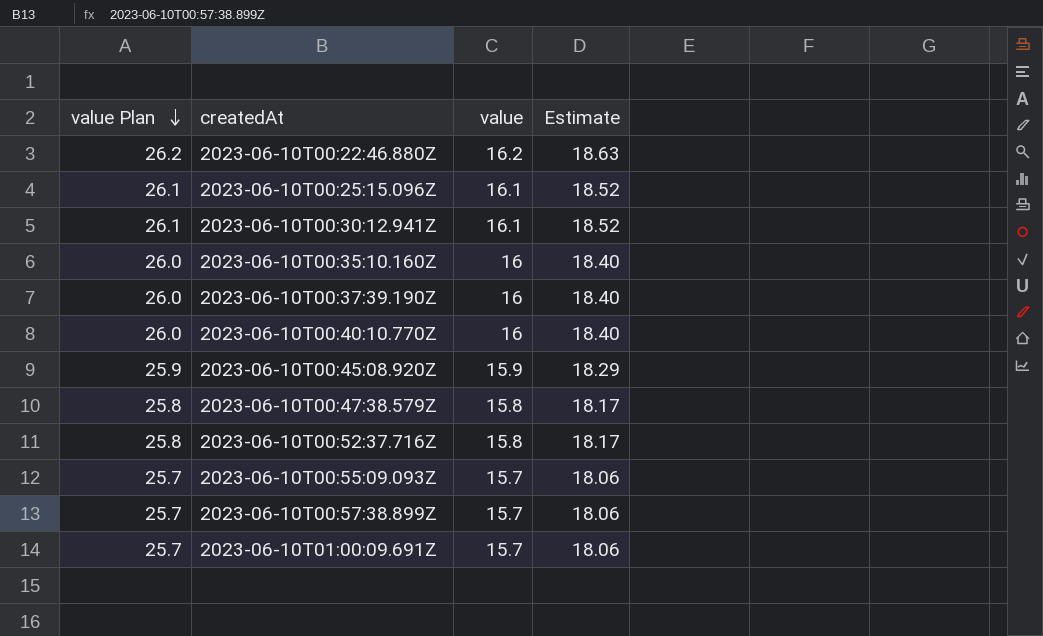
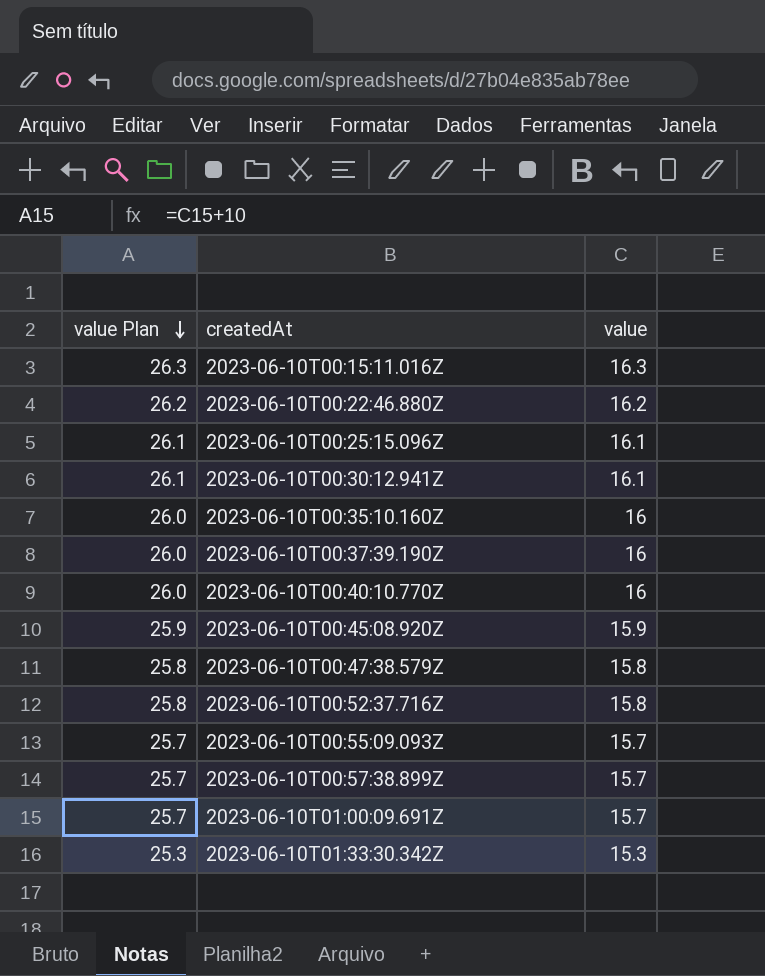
column Estimate | formula: [value] * 1.15 -> none
row 2023-06-10T00:15:11.016Z: none -> 26.3 | 16.3
row 2023-06-10T01:33:30.342Z: none -> 25.3 | 15.3

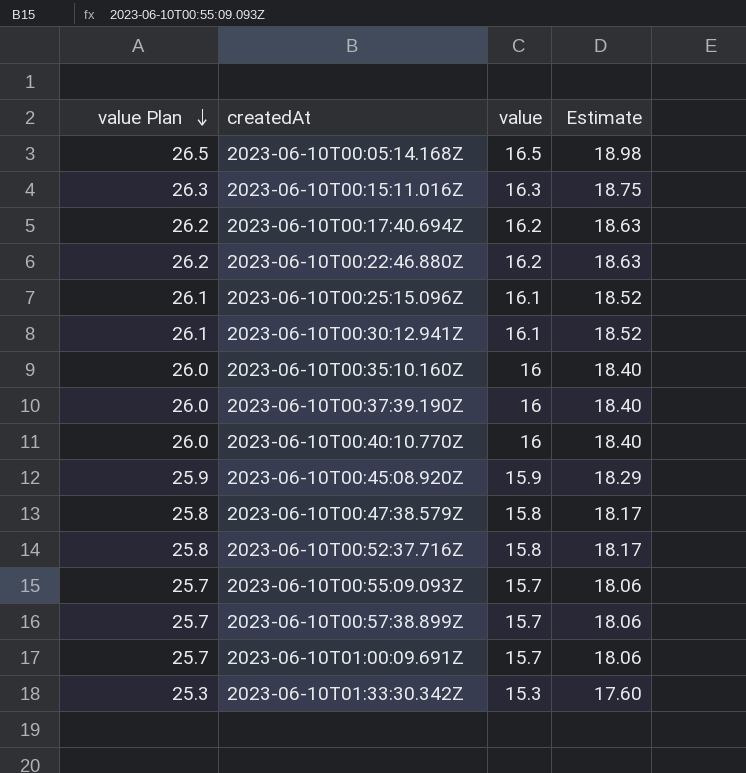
column Estimate | formula: none -> [value] * 1.15
row 2023-06-10T00:05:14.168Z: none -> 26.5 | 16.5 | 18.98
row 2023-06-10T00:17:40.694Z: none -> 26.2 | 16.2 | 18.63

